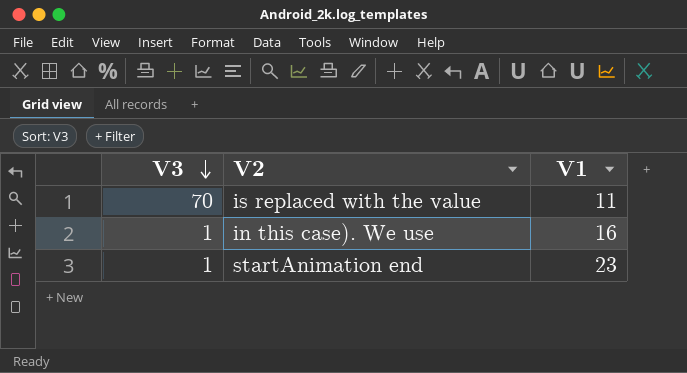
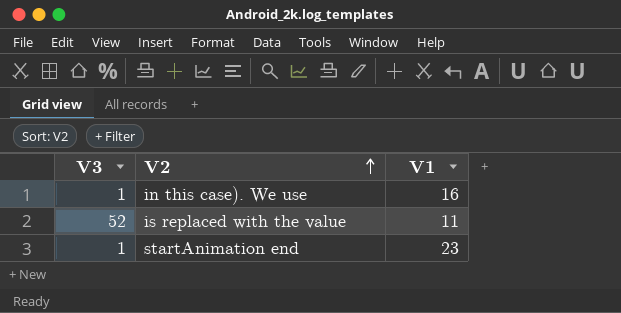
row order: V3 descending -> V2 ascending
is replaced with the value | V3: 70 -> 52

